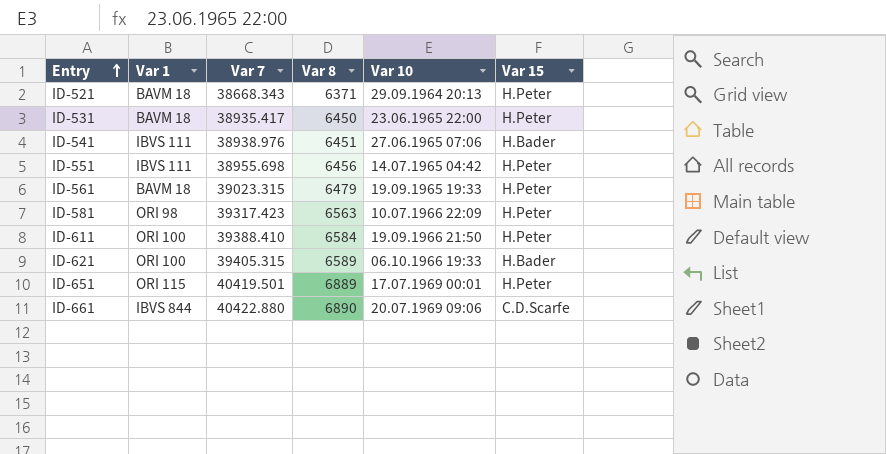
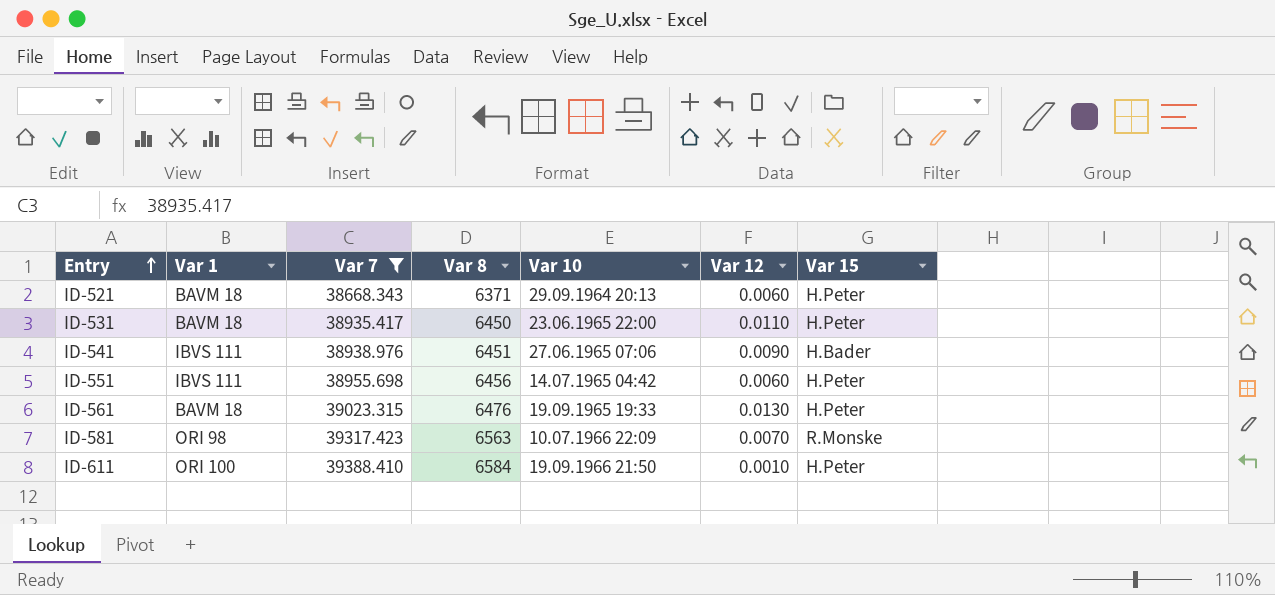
filter: none -> Var 7 <= 39388.410
column Var 12 | position: none -> 6
ID-561 | Var 8: 6479 -> 6476
ID-581 | Var 15: H.Peter -> R.Monske

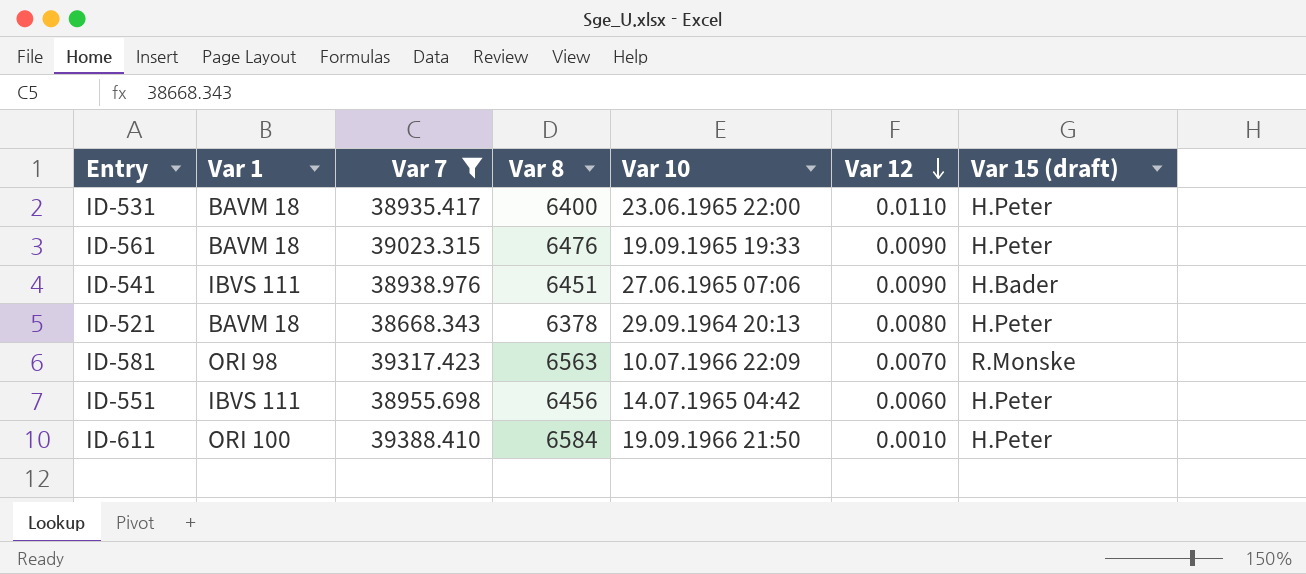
row order: Entry ascending -> Var 12 descending
column name: Var 15 -> Var 15 (draft)
ID-531 | Var 8: 6450 -> 6400
ID-561 | Var 12: 0.0130 -> 0.0090
ID-521 | Var 8: 6371 -> 6378
ID-521 | Var 12: 0.0060 -> 0.0080

